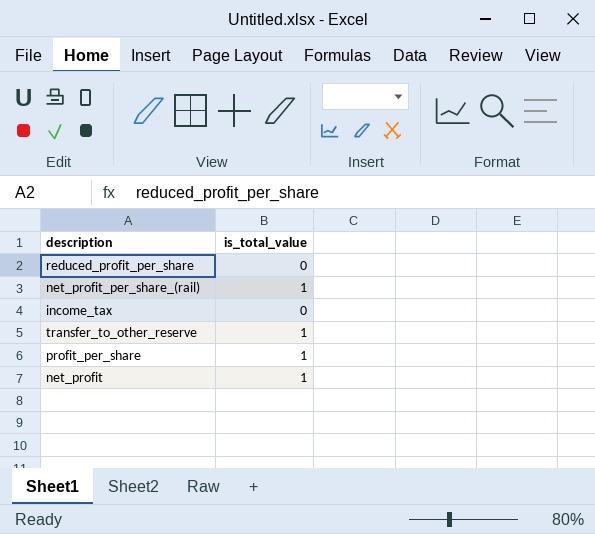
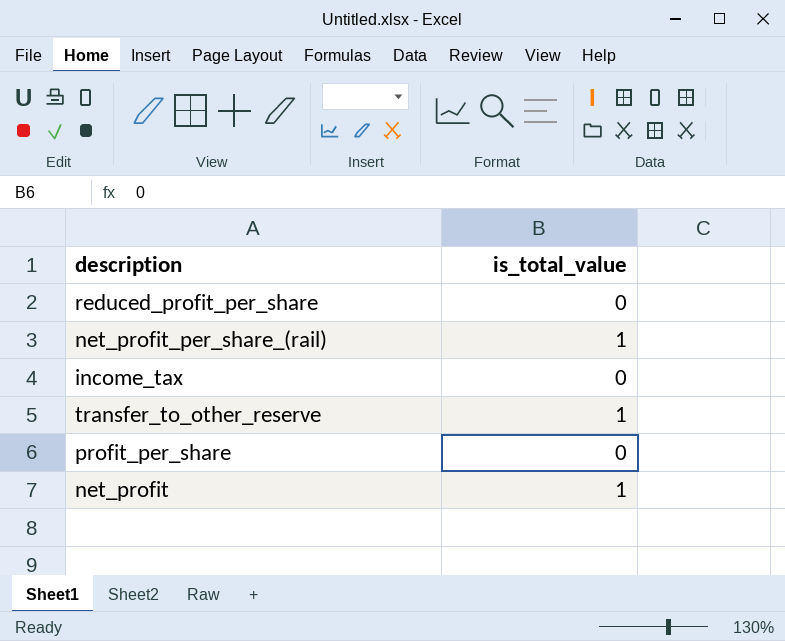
profit_per_share | is_total_value: 1 -> 0

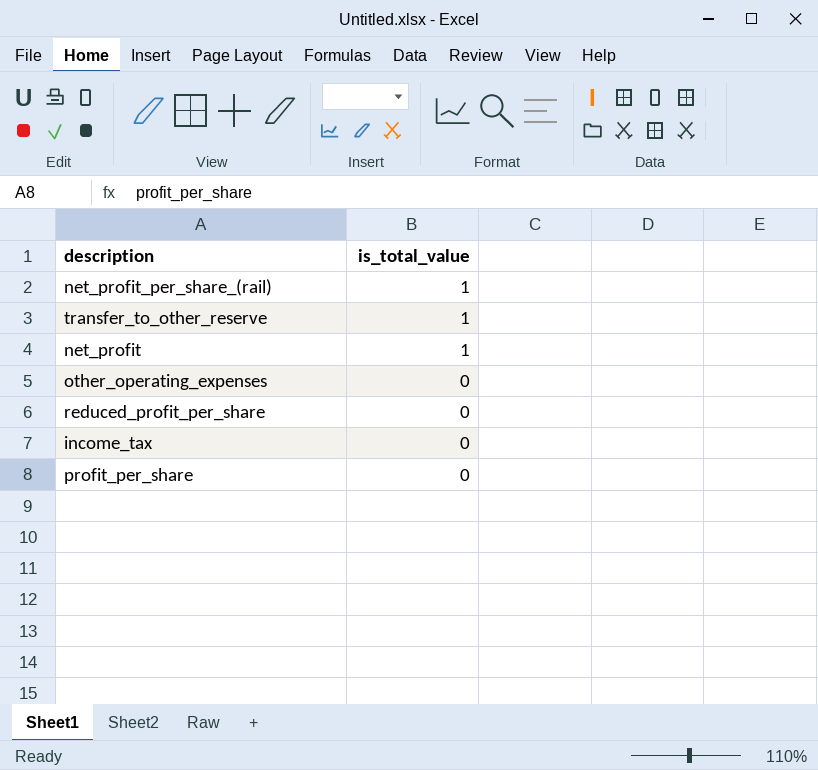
row order: none -> is_total_value descending
row other_operating_expenses: none -> 0

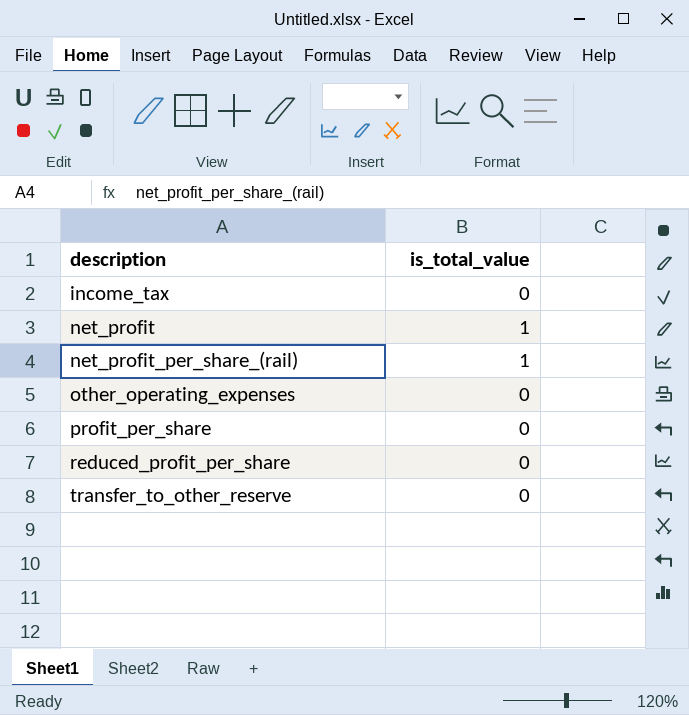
row order: is_total_value descending -> description ascending
transfer_to_other_reserve | is_total_value: 1 -> 0

